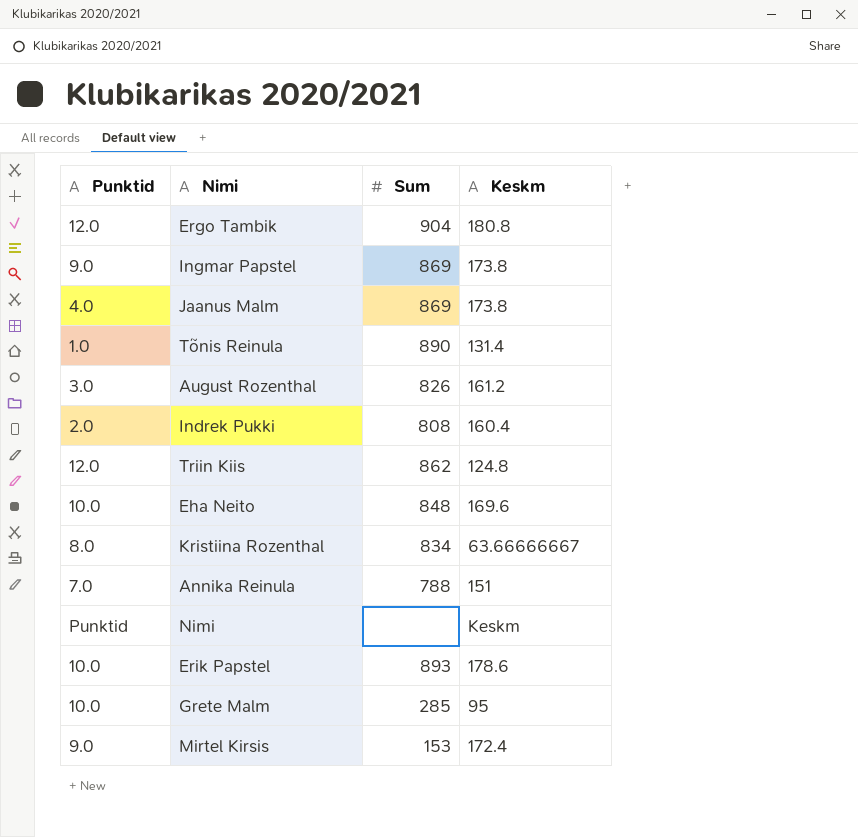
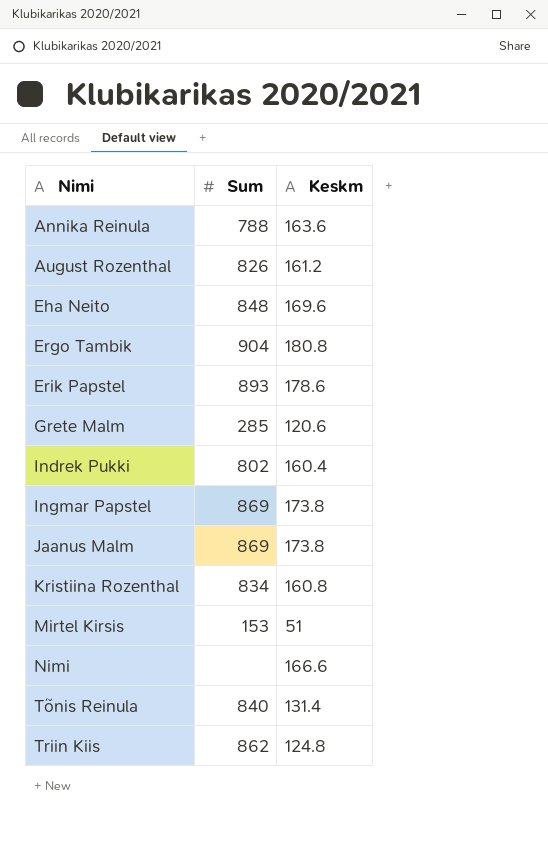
row order: none -> Nimi ascending
column Punktid | position: 1 -> none
Annika Reinula | Keskm: 151 -> 163.6
Grete Malm | Keskm: 95 -> 120.6
Indrek Pukki | Sum: 808 -> 802
Kristiina Rozenthal | Keskm: 63.66666667 -> 160.8
Mirtel Kirsis | Keskm: 172.4 -> 51
Nimi | Keskm: Keskm -> 166.6
Tõnis Reinula | Sum: 890 -> 840

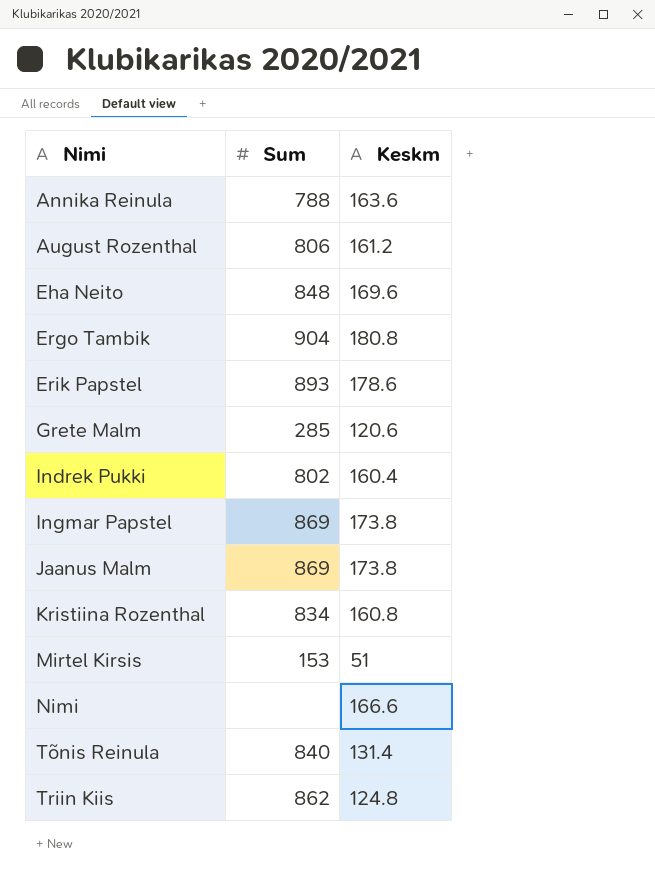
August Rozenthal | Sum: 826 -> 806

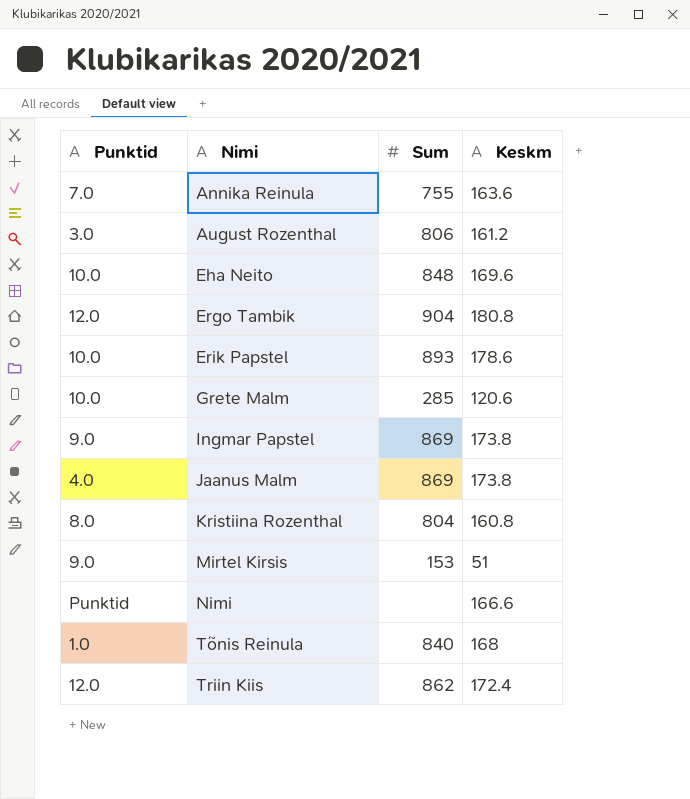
column Punktid | position: none -> 1
row Indrek Pukki: 802 | 160.4 -> none
Annika Reinula | Sum: 788 -> 755
Kristiina Rozenthal | Sum: 834 -> 804
Tõnis Reinula | Keskm: 131.4 -> 168
Triin Kiis | Keskm: 124.8 -> 172.4

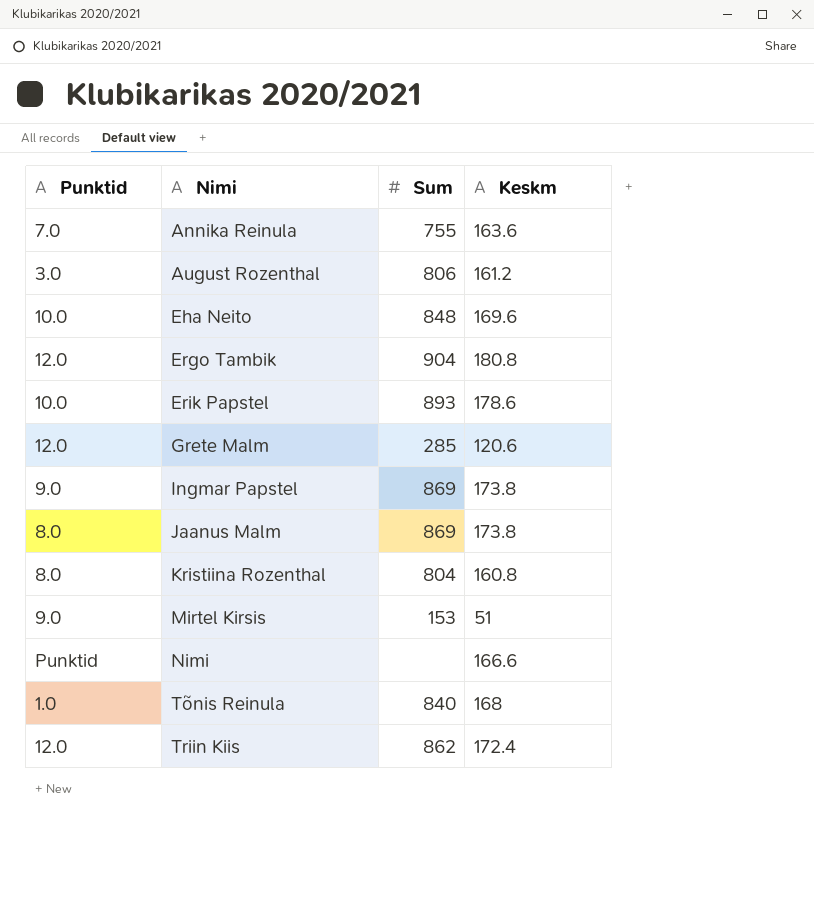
Grete Malm | Punktid: 10.0 -> 12.0
Jaanus Malm | Punktid: 4.0 -> 8.0

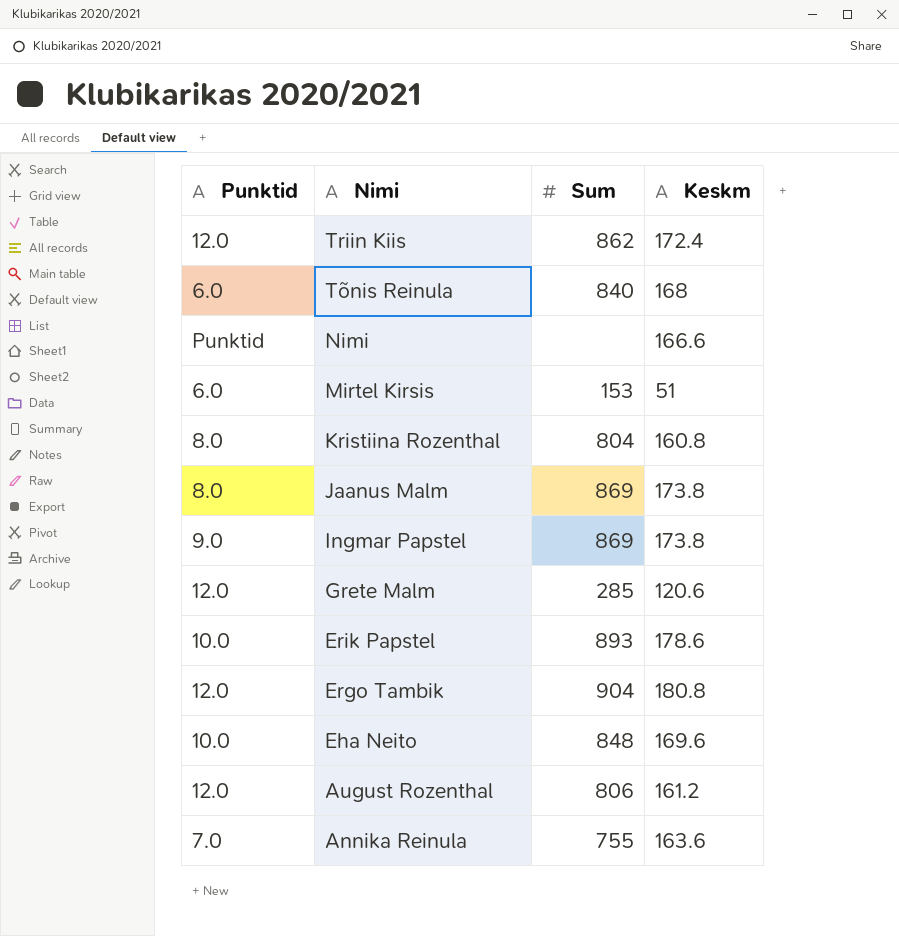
row order: Nimi ascending -> Nimi descending
Tõnis Reinula | Punktid: 1.0 -> 6.0
Mirtel Kirsis | Punktid: 9.0 -> 6.0
August Rozenthal | Punktid: 3.0 -> 12.0

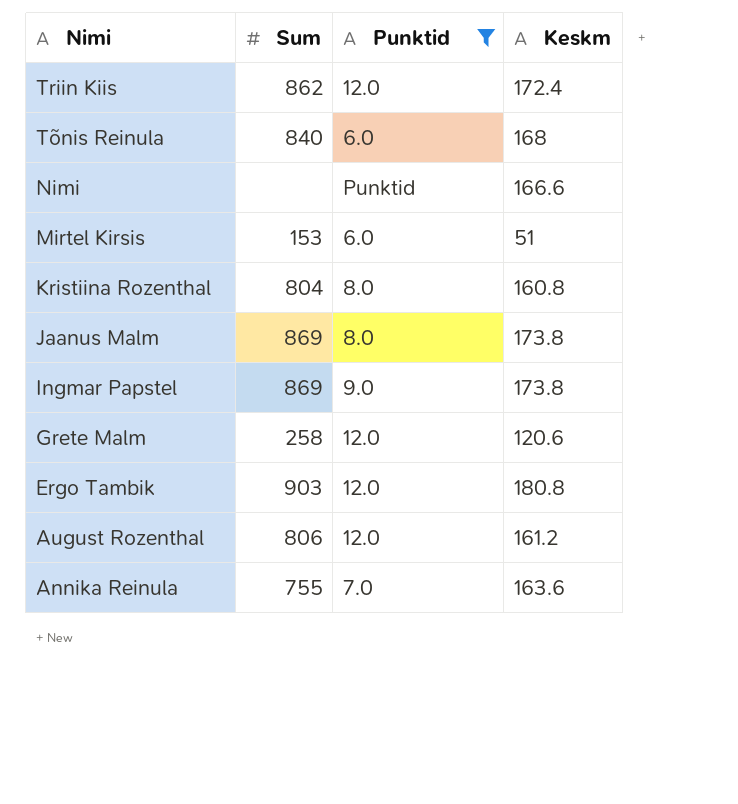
filter: none -> Punktid != 10.0
column Punktid | position: 1 -> 3
Grete Malm | Sum: 285 -> 258
Ergo Tambik | Sum: 904 -> 903

